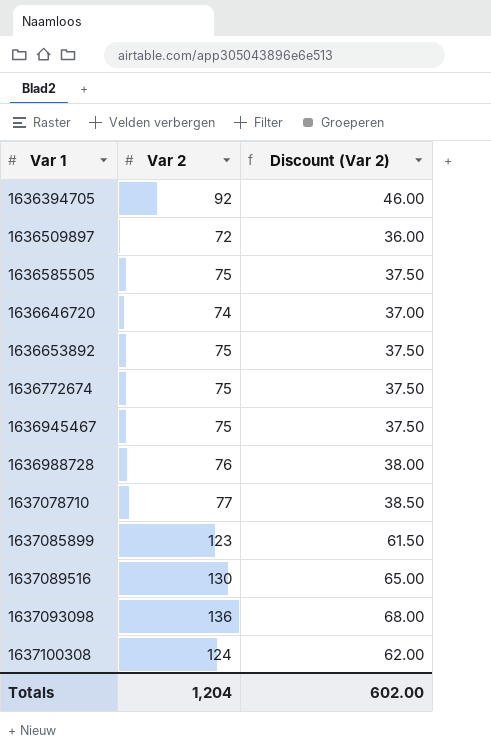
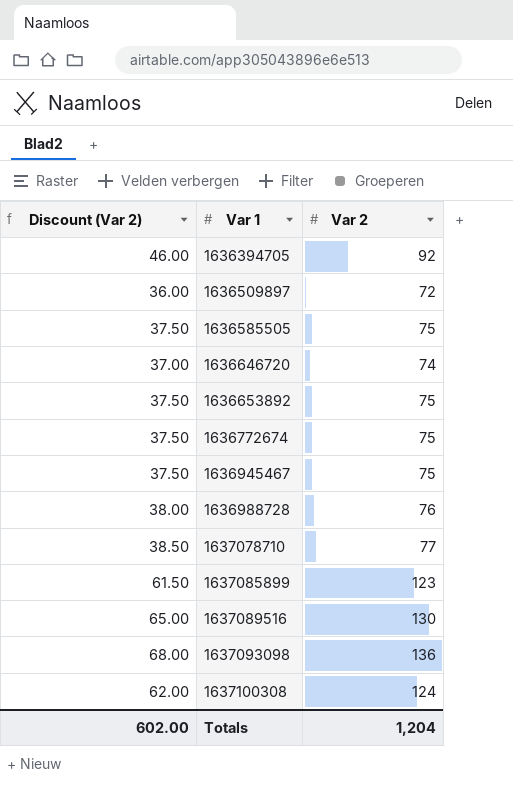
column Discount (Var 2) | position: 3 -> 1

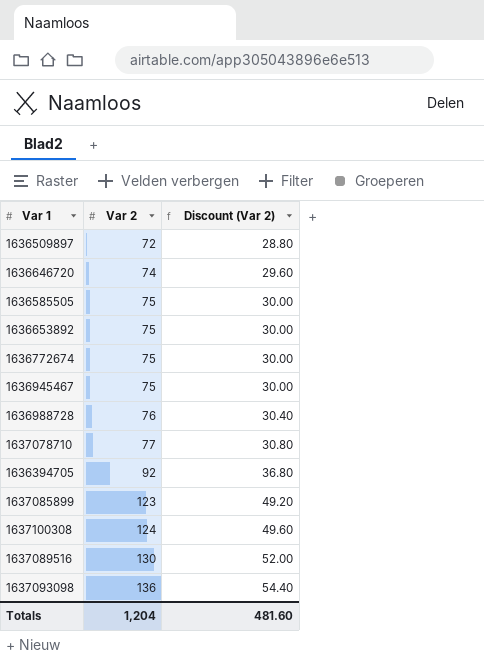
row order: Var 1 ascending -> Var 2 ascending
column Discount (Var 2) | formula: [Var 2] * 0.5 -> [Var 2] * 0.4
column Discount (Var 2) | position: 1 -> 3
Totals | Discount (Var 2): 602.00 -> 481.60

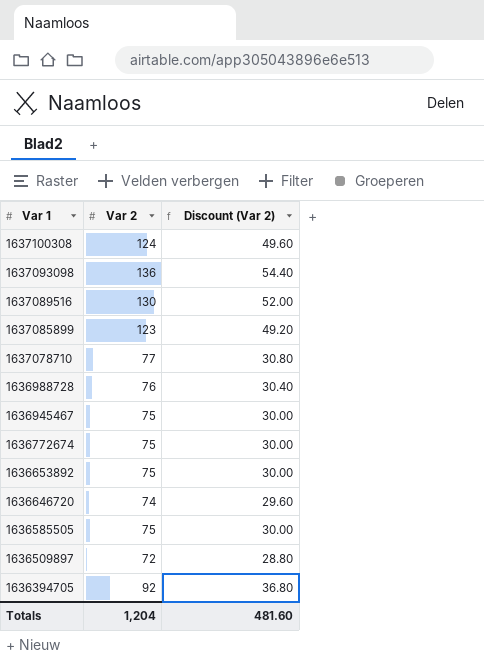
row order: Var 2 ascending -> Var 1 descending

